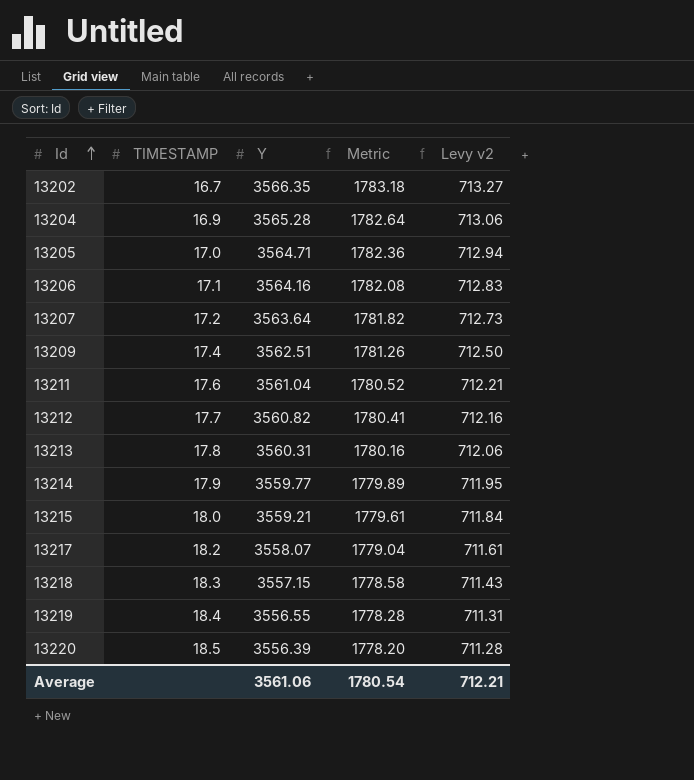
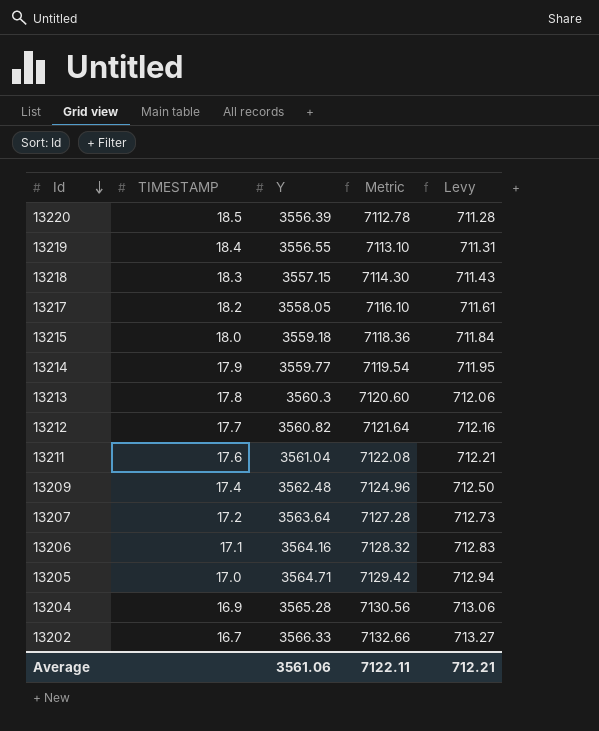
row order: Id ascending -> Id descending
column Metric | formula: [Y] * 0.5 -> [Y] * 2
column name: Levy v2 -> Levy
13217 | Y: 3558.07 -> 3558.05
13215 | Y: 3559.21 -> 3559.18
13213 | Y: 3560.31 -> 3560.3
13209 | Y: 3562.51 -> 3562.48
13202 | Y: 3566.35 -> 3566.33
Average | Metric: 1780.54 -> 7122.11

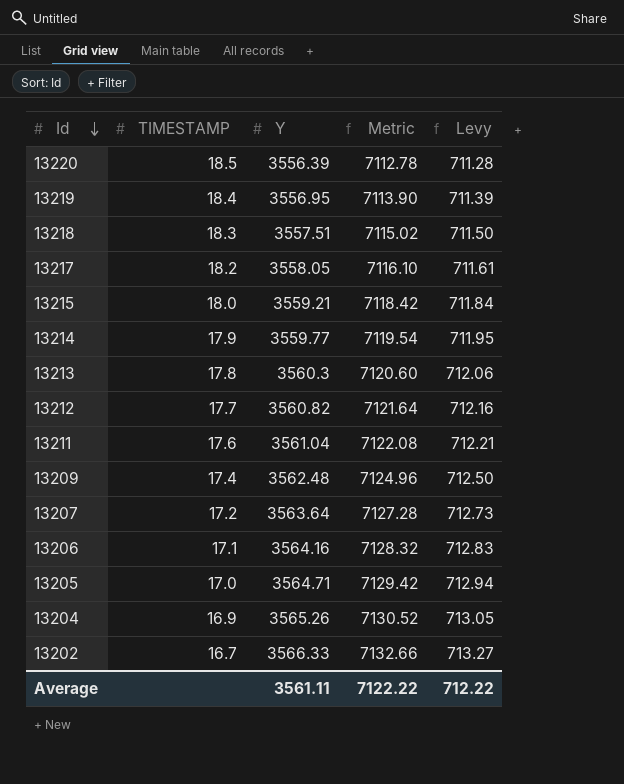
13219 | Y: 3556.55 -> 3556.95
13219 | Metric: 7113.10 -> 7113.90
13219 | Levy: 711.31 -> 711.39
13218 | Y: 3557.15 -> 3557.51
13218 | Metric: 7114.30 -> 7115.02
13218 | Levy: 711.43 -> 711.50
13215 | Y: 3559.18 -> 3559.21
13215 | Metric: 7118.36 -> 7118.42
13204 | Y: 3565.28 -> 3565.26
13204 | Metric: 7130.56 -> 7130.52
13204 | Levy: 713.06 -> 713.05
Average | Y: 3561.06 -> 3561.11
Average | Metric: 7122.11 -> 7122.22
Average | Levy: 712.21 -> 712.22

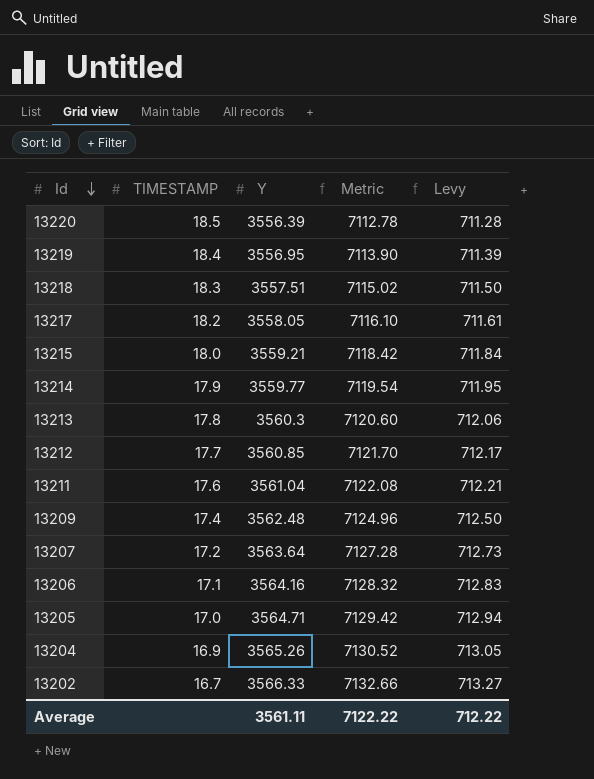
13212 | Y: 3560.82 -> 3560.85
13212 | Metric: 7121.64 -> 7121.70
13212 | Levy: 712.16 -> 712.17

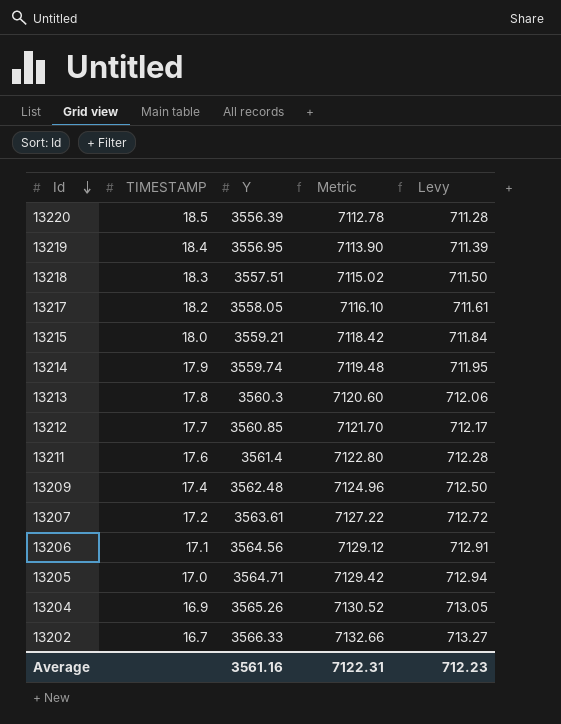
13214 | Y: 3559.77 -> 3559.74
13214 | Metric: 7119.54 -> 7119.48
13211 | Y: 3561.04 -> 3561.4
13211 | Metric: 7122.08 -> 7122.80
13211 | Levy: 712.21 -> 712.28
13207 | Y: 3563.64 -> 3563.61
13207 | Metric: 7127.28 -> 7127.22
13207 | Levy: 712.73 -> 712.72
13206 | Y: 3564.16 -> 3564.56
13206 | Metric: 7128.32 -> 7129.12
13206 | Levy: 712.83 -> 712.91
Average | Y: 3561.11 -> 3561.16
Average | Metric: 7122.22 -> 7122.31
Average | Levy: 712.22 -> 712.23

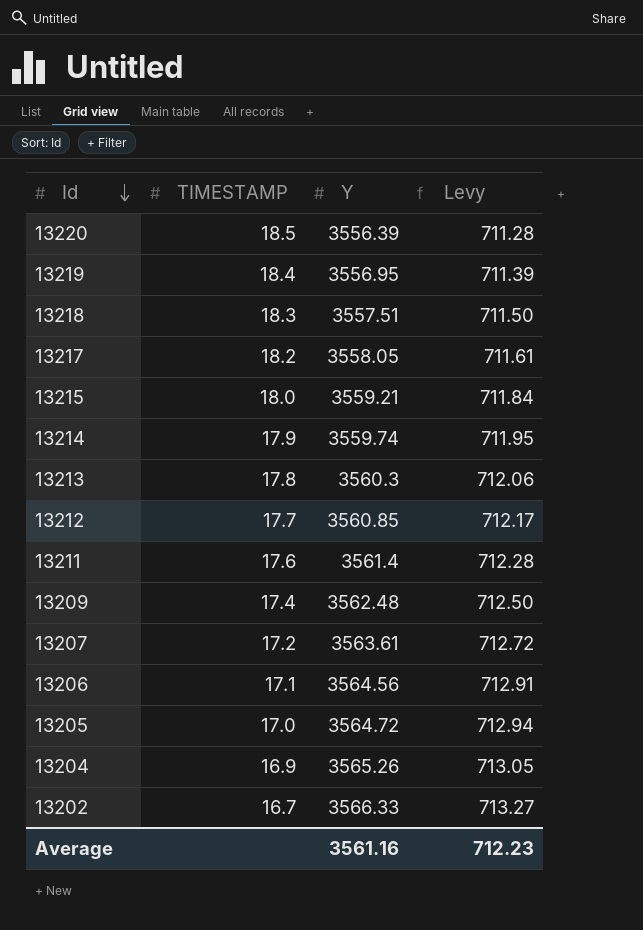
column Metric | formula: [Y] * 2 -> none
13205 | Y: 3564.71 -> 3564.72

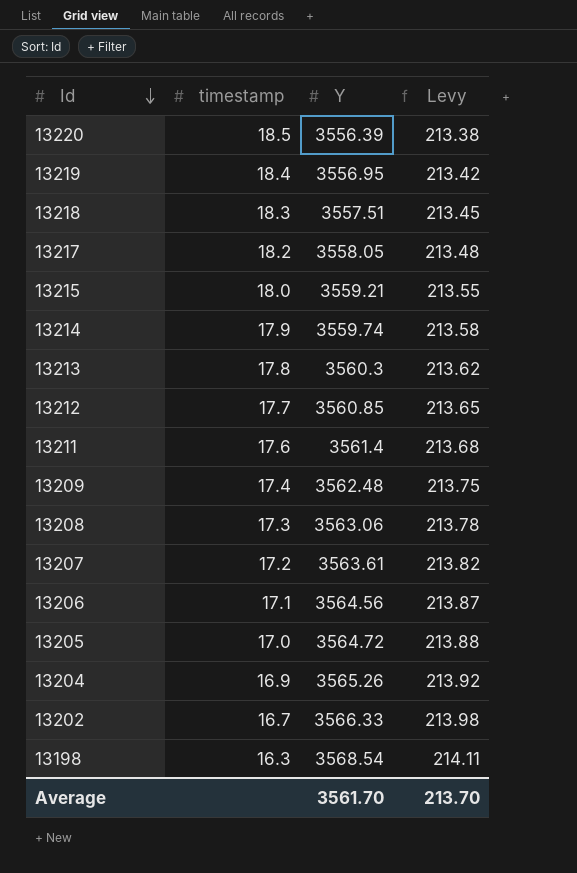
column name: TIMESTAMP -> timestamp
column Levy | formula: [Y] * 0.2 -> [Y] * 0.06
row 13208: none -> 17.3 | 3563.06 | 213.78
row 13198: none -> 16.3 | 3568.54 | 214.11
Average | Y: 3561.16 -> 3561.70
Average | Levy: 712.23 -> 213.70

